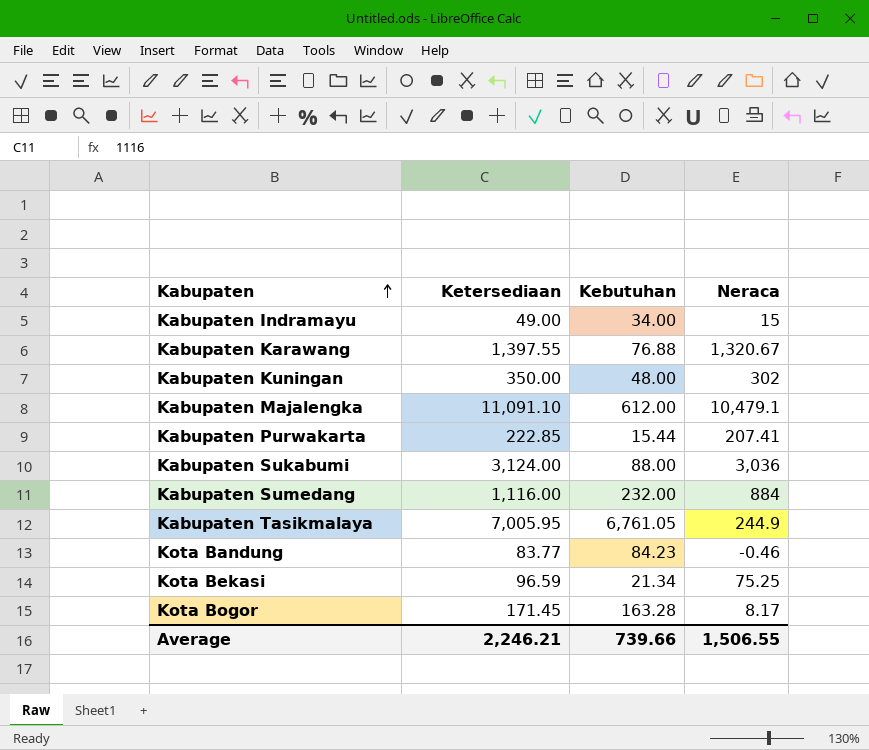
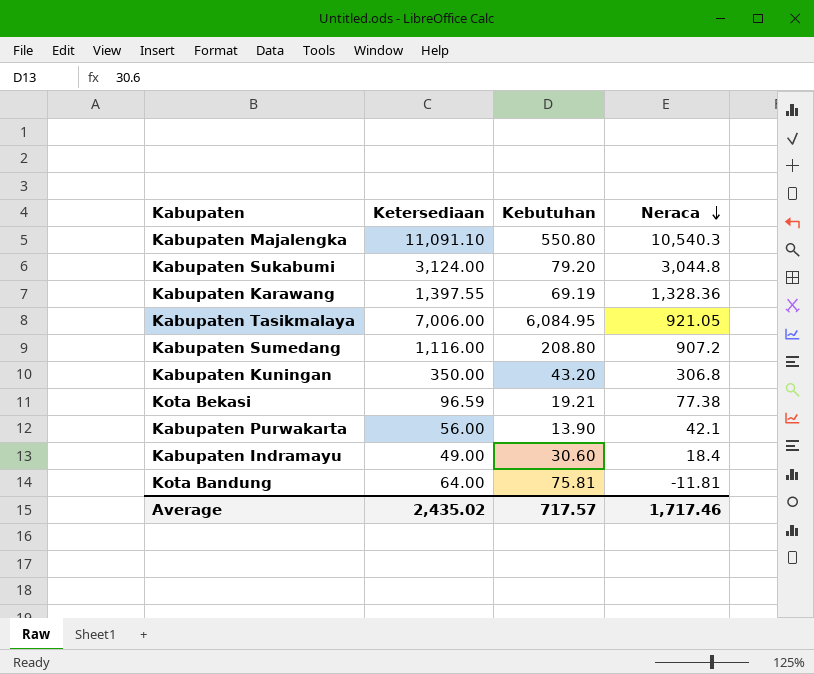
row order: Kabupaten ascending -> Neraca descending
row Kota Bogor: 171.45 | 163.28 | 8.17 -> none
Kabupaten Majalengka | Kebutuhan: 612.00 -> 550.80
Kabupaten Majalengka | Neraca: 10,479.1 -> 10,540.3
Kabupaten Sukabumi | Kebutuhan: 88.00 -> 79.20
Kabupaten Sukabumi | Neraca: 3,036 -> 3,044.8
Kabupaten Karawang | Kebutuhan: 76.88 -> 69.19
Kabupaten Karawang | Neraca: 1,320.67 -> 1,328.36
Kabupaten Tasikmalaya | Ketersediaan: 7,005.95 -> 7,006.00
Kabupaten Tasikmalaya | Kebutuhan: 6,761.05 -> 6,084.95
Kabupaten Tasikmalaya | Neraca: 244.9 -> 921.05
Kabupaten Sumedang | Kebutuhan: 232.00 -> 208.80
Kabupaten Sumedang | Neraca: 884 -> 907.2
Kabupaten Kuningan | Kebutuhan: 48.00 -> 43.20
Kabupaten Kuningan | Neraca: 302 -> 306.8
Kota Bekasi | Kebutuhan: 21.34 -> 19.21
Kota Bekasi | Neraca: 75.25 -> 77.38
Kabupaten Purwakarta | Ketersediaan: 222.85 -> 56.00
Kabupaten Purwakarta | Kebutuhan: 15.44 -> 13.90
Kabupaten Purwakarta | Neraca: 207.41 -> 42.1
Kabupaten Indramayu | Kebutuhan: 34.00 -> 30.60
Kabupaten Indramayu | Neraca: 15 -> 18.4
Kota Bandung | Ketersediaan: 83.77 -> 64.00
Kota Bandung | Kebutuhan: 84.23 -> 75.81
Kota Bandung | Neraca: -0.46 -> -11.81
Average | Ketersediaan: 2,246.21 -> 2,435.02
Average | Kebutuhan: 739.66 -> 717.57
Average | Neraca: 1,506.55 -> 1,717.46

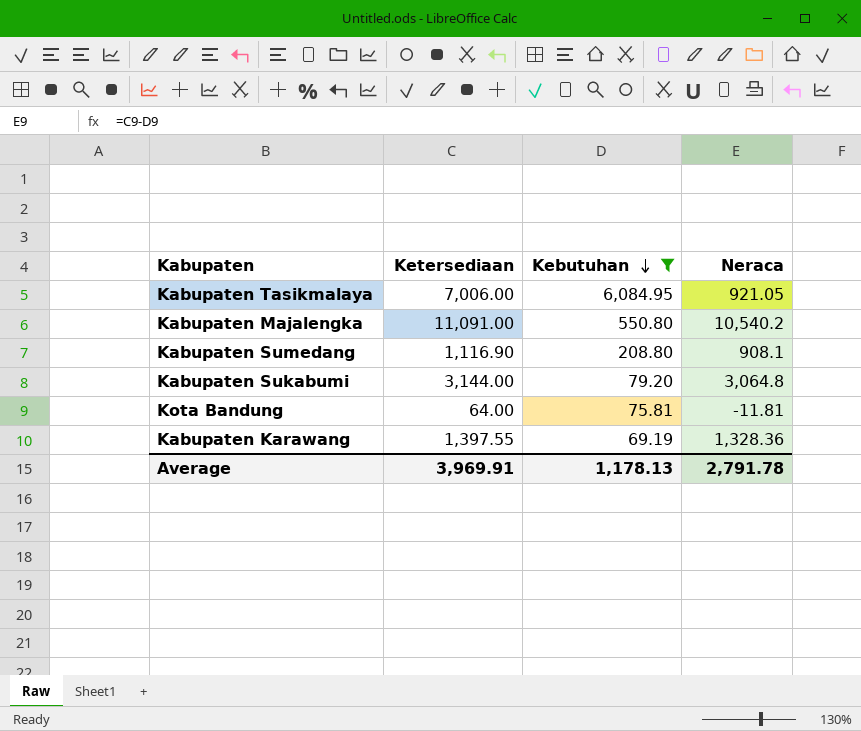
filter: none -> Kebutuhan >= 69.19
row order: Neraca descending -> Kebutuhan descending
Kabupaten Majalengka | Ketersediaan: 11,091.10 -> 11,091.00
Kabupaten Majalengka | Neraca: 10,540.3 -> 10,540.2
Kabupaten Sumedang | Ketersediaan: 1,116.00 -> 1,116.90
Kabupaten Sumedang | Neraca: 907.2 -> 908.1
Kabupaten Sukabumi | Ketersediaan: 3,124.00 -> 3,144.00
Kabupaten Sukabumi | Neraca: 3,044.8 -> 3,064.8
Average | Ketersediaan: 2,435.02 -> 3,969.91
Average | Kebutuhan: 717.57 -> 1,178.13
Average | Neraca: 1,717.46 -> 2,791.78

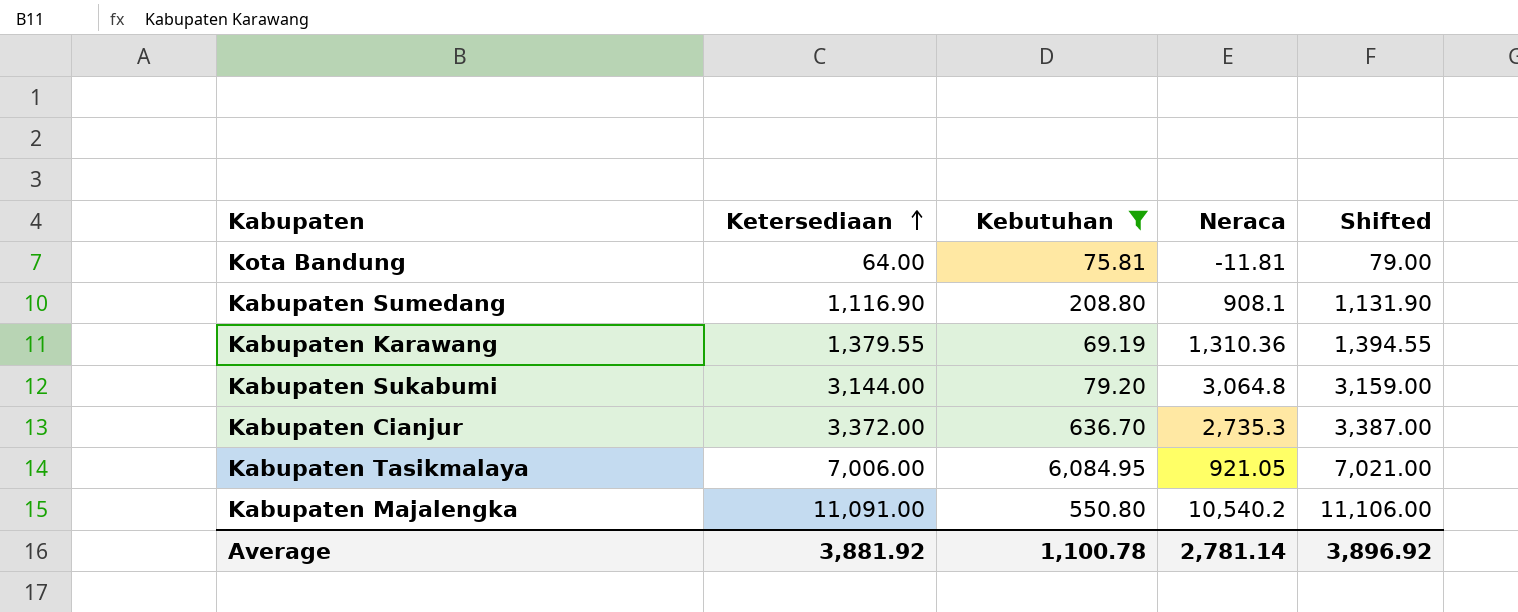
row order: Kebutuhan descending -> Ketersediaan ascending
column Shifted | formula: none -> [Ketersediaan] + 15
Kabupaten Karawang | Ketersediaan: 1,397.55 -> 1,379.55
Kabupaten Karawang | Neraca: 1,328.36 -> 1,310.36
row Kabupaten Cianjur: none -> 3,372.00 | 636.70 | 2,735.3 | 3,387.00
Average | Ketersediaan: 3,969.91 -> 3,881.92
Average | Kebutuhan: 1,178.13 -> 1,100.78
Average | Neraca: 2,791.78 -> 2,781.14

